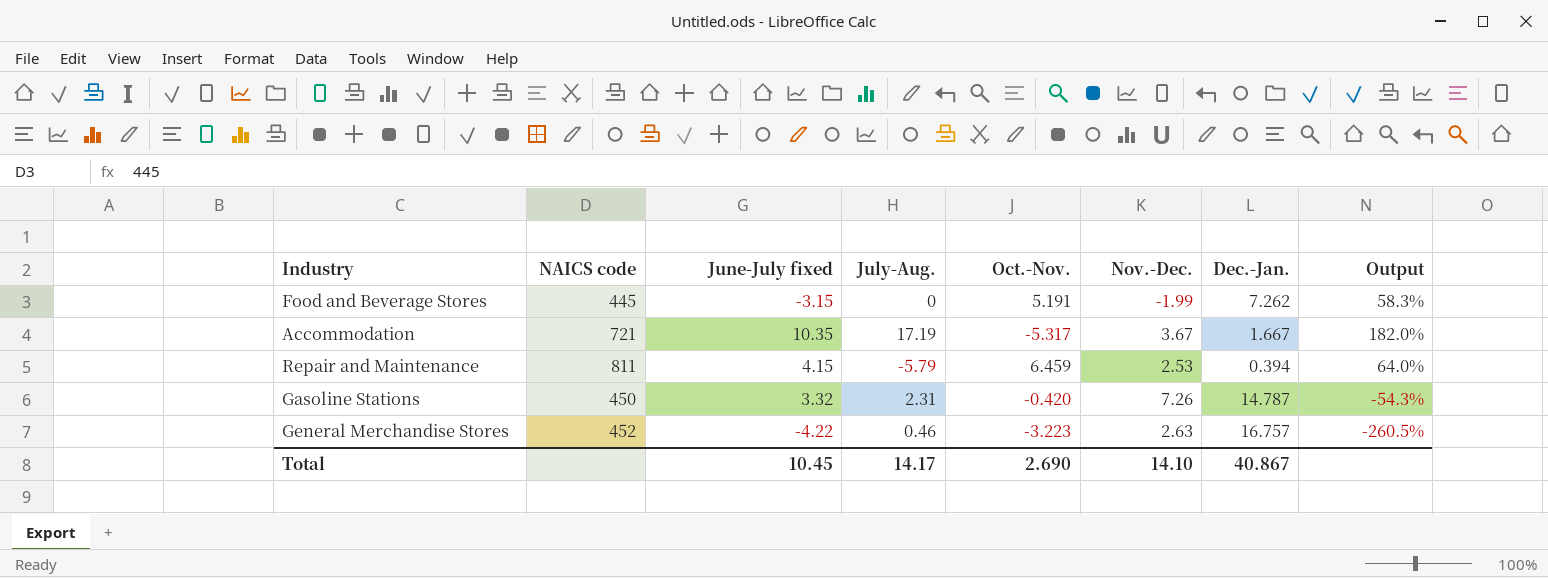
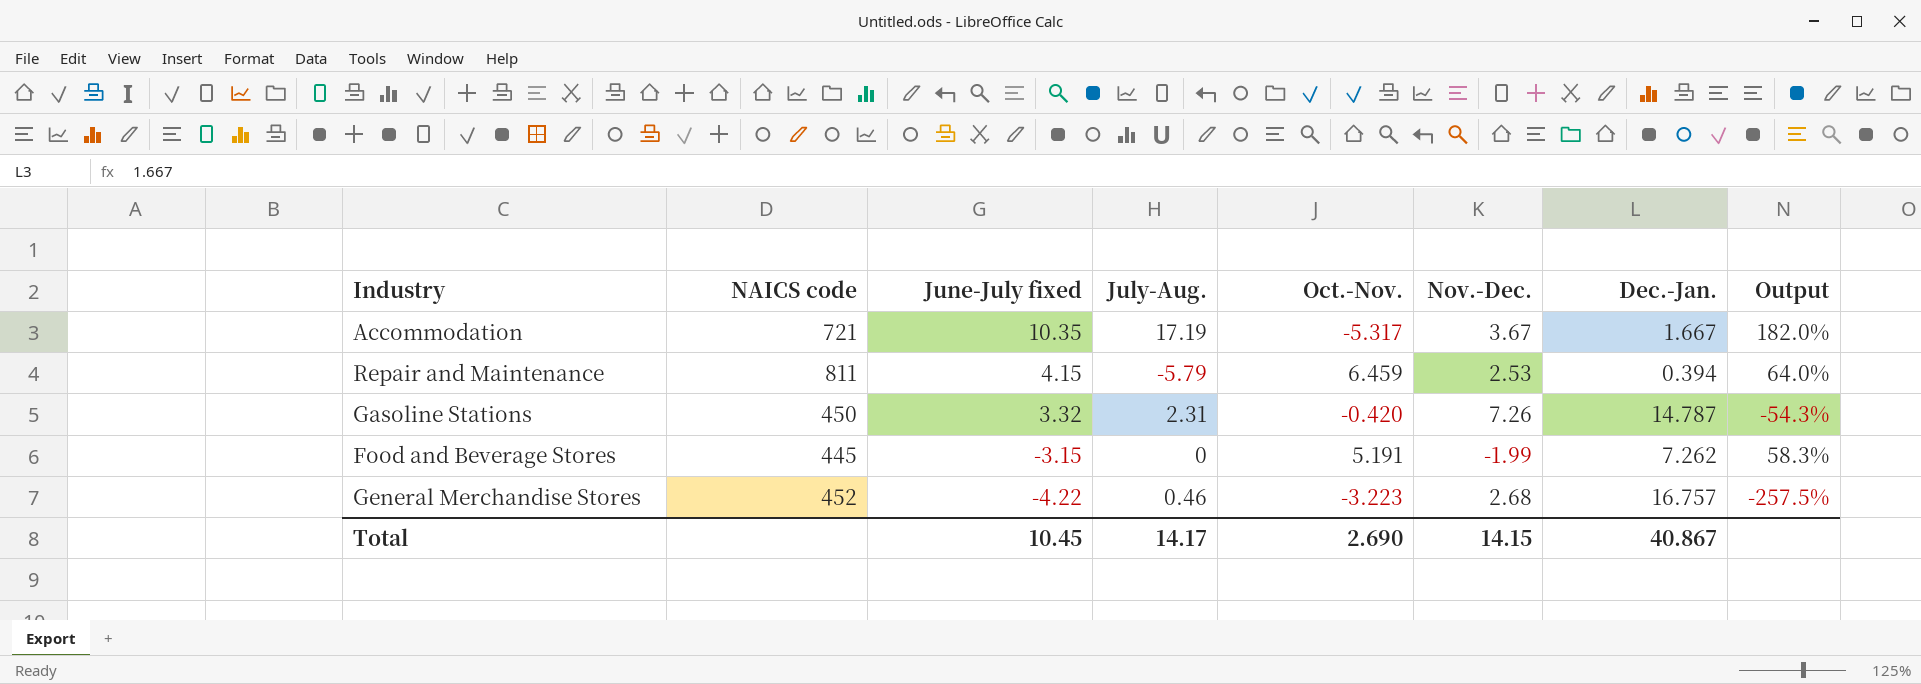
row order: none -> June-July fixed descending
General Merchandise Stores | Nov.-Dec.: 2.63 -> 2.68
General Merchandise Stores | Output: -260.5% -> -257.5%
Total | Nov.-Dec.: 14.10 -> 14.15

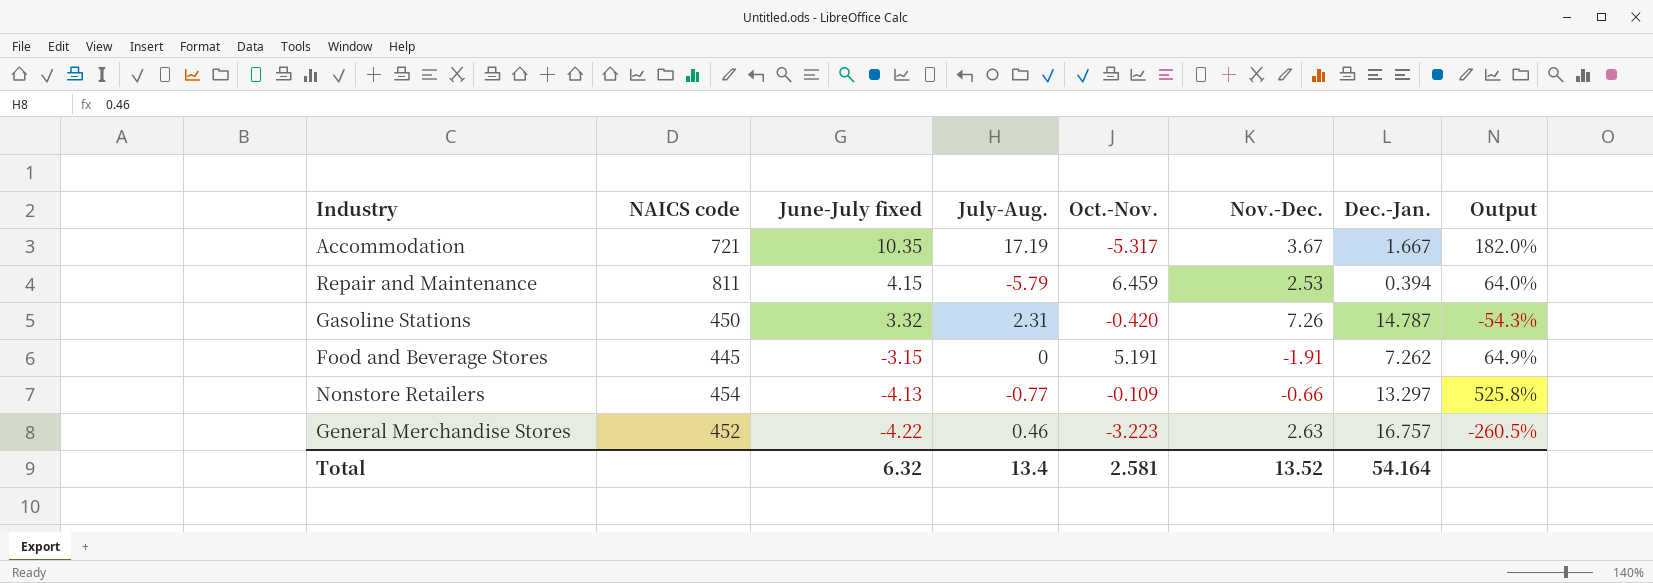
Food and Beverage Stores | Nov.-Dec.: -1.99 -> -1.91
Food and Beverage Stores | Output: 58.3% -> 64.9%
row Nonstore Retailers: none -> 454 | -4.13 | -0.77 | -0.109 | -0.66 | 13.297 | 525.8%
General Merchandise Stores | Nov.-Dec.: 2.68 -> 2.63
General Merchandise Stores | Output: -257.5% -> -260.5%
Total | June-July fixed: 10.45 -> 6.32
Total | July-Aug.: 14.17 -> 13.4
Total | Oct.-Nov.: 2.690 -> 2.581
Total | Nov.-Dec.: 14.15 -> 13.52
Total | Dec.-Jan.: 40.867 -> 54.164

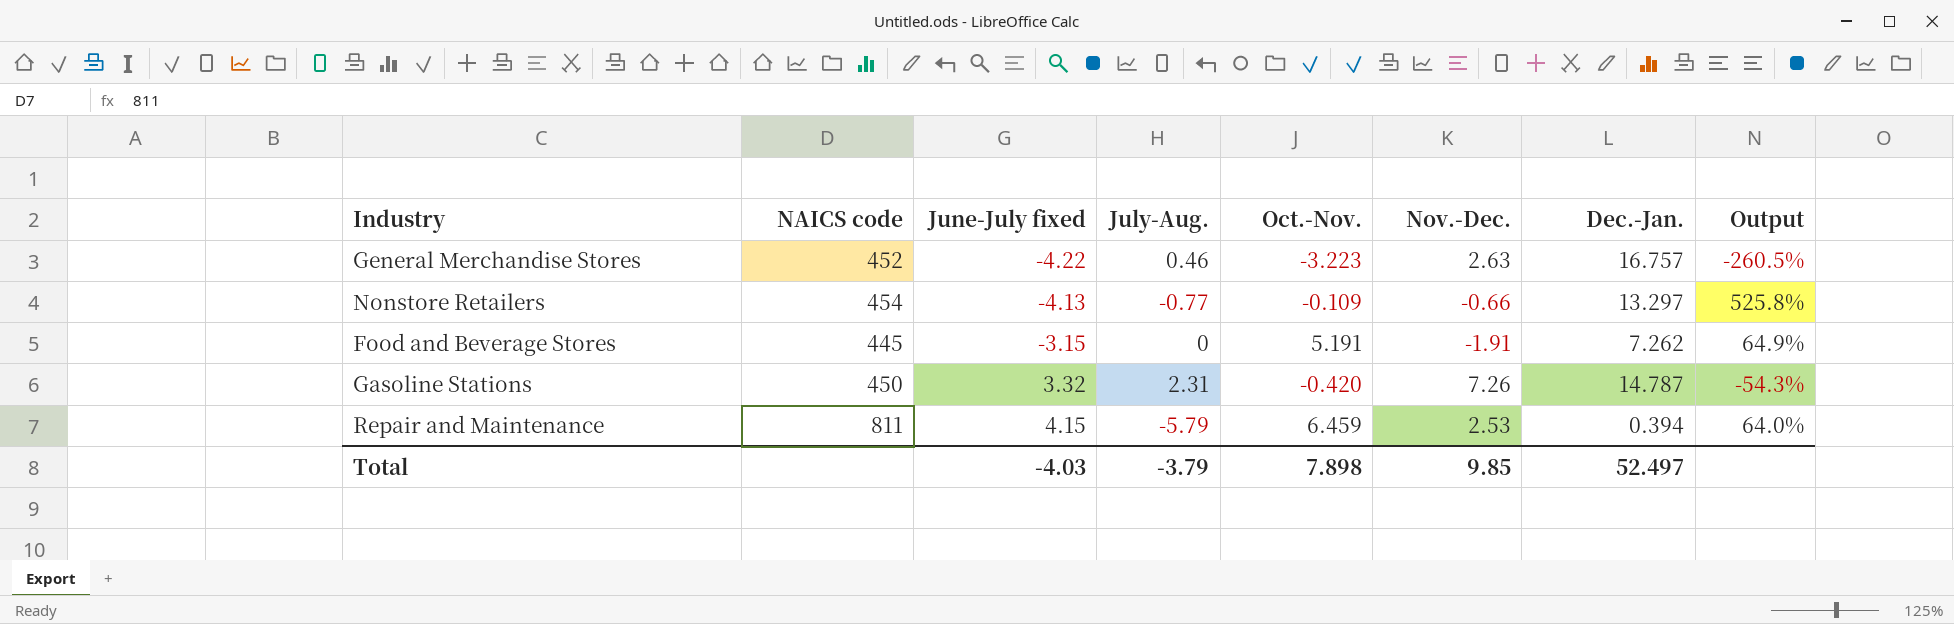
row order: June-July fixed descending -> June-July fixed ascending
row Accommodation: 721 | 10.35 | 17.19 | -5.317 | 3.67 | 1.667 | 182.0% -> none
Total | June-July fixed: 6.32 -> -4.03
Total | July-Aug.: 13.4 -> -3.79
Total | Oct.-Nov.: 2.581 -> 7.898
Total | Nov.-Dec.: 13.52 -> 9.85
Total | Dec.-Jan.: 54.164 -> 52.497

